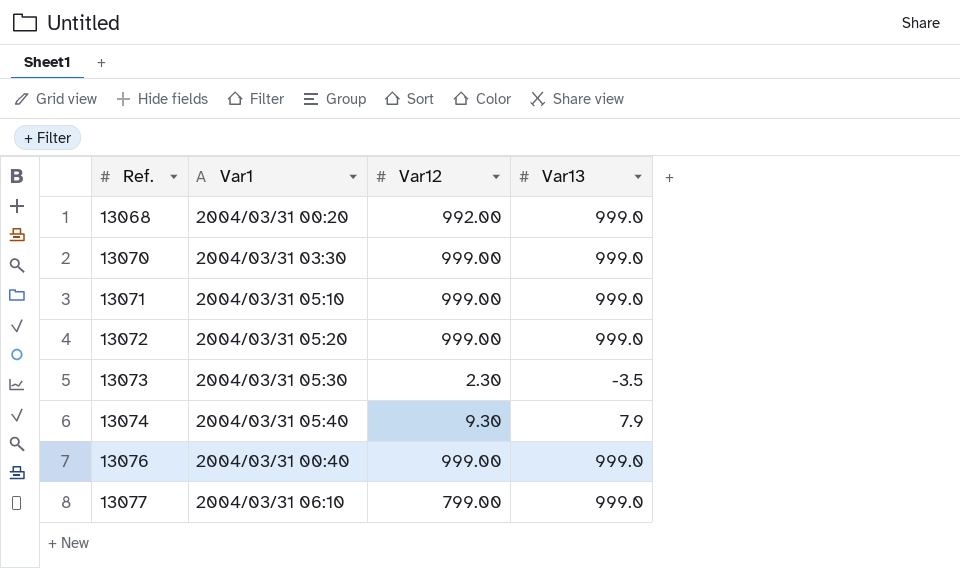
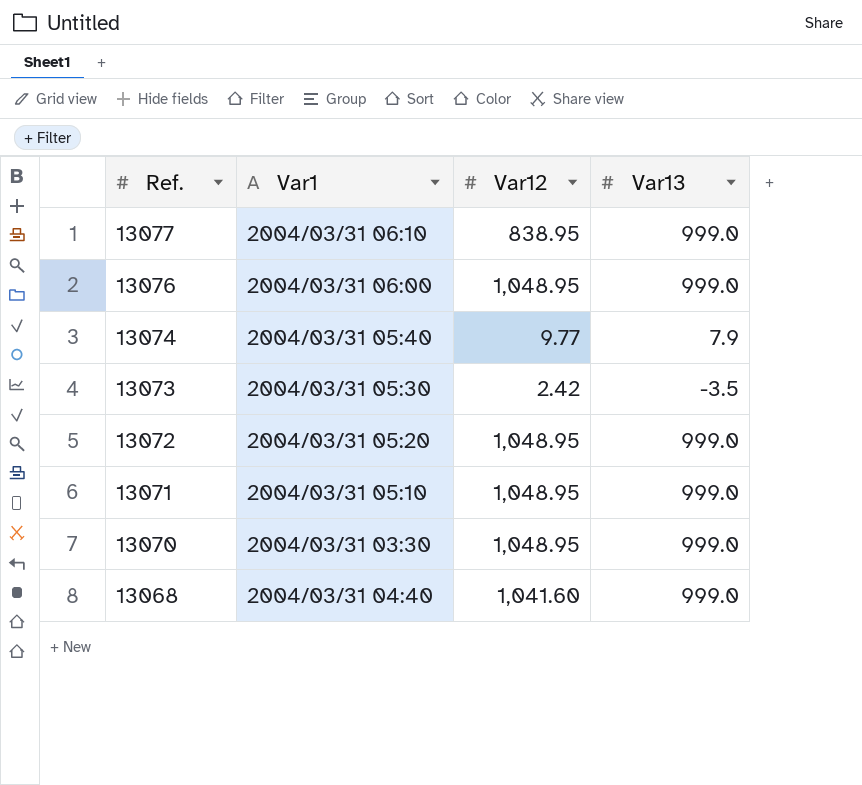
row order: Ref. ascending -> Ref. descending
13077 | Var12: 799.00 -> 838.95
13076 | Var1: 2004/03/31 00:40 -> 2004/03/31 06:00
13076 | Var12: 999.00 -> 1,048.95
13074 | Var12: 9.30 -> 9.77
13073 | Var12: 2.30 -> 2.42
13072 | Var12: 999.00 -> 1,048.95
13071 | Var12: 999.00 -> 1,048.95
13070 | Var12: 999.00 -> 1,048.95
13068 | Var1: 2004/03/31 00:20 -> 2004/03/31 04:40
13068 | Var12: 992.00 -> 1,041.60

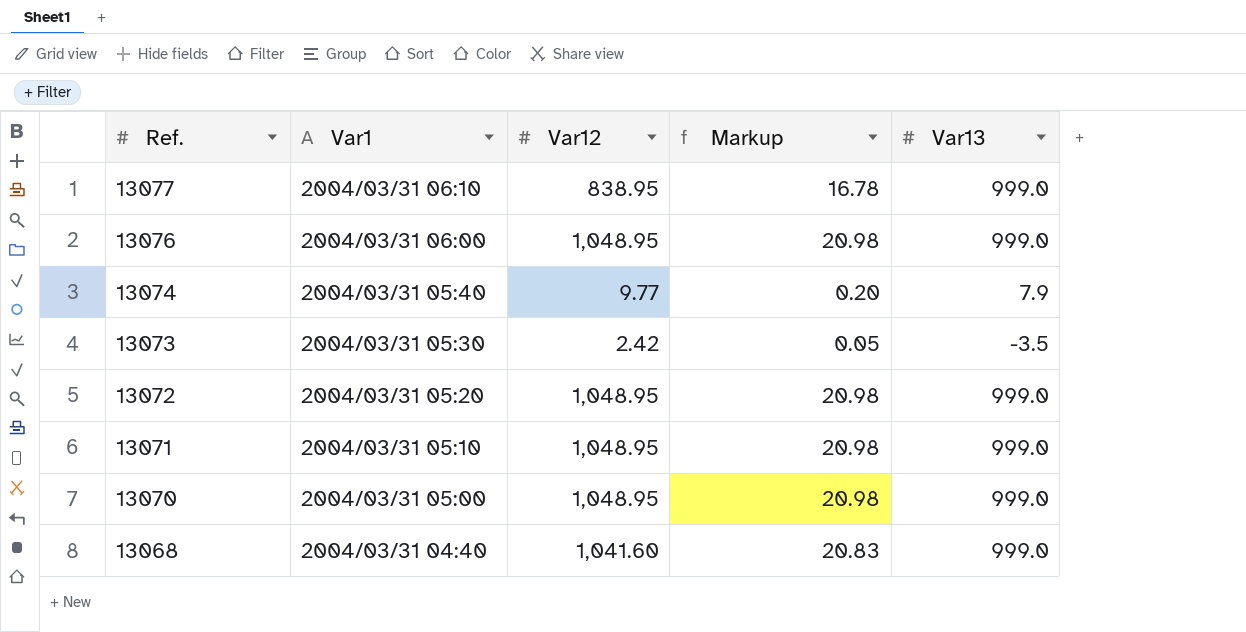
column Markup | formula: none -> [Var12] * 0.02
13070 | Var1: 2004/03/31 03:30 -> 2004/03/31 05:00

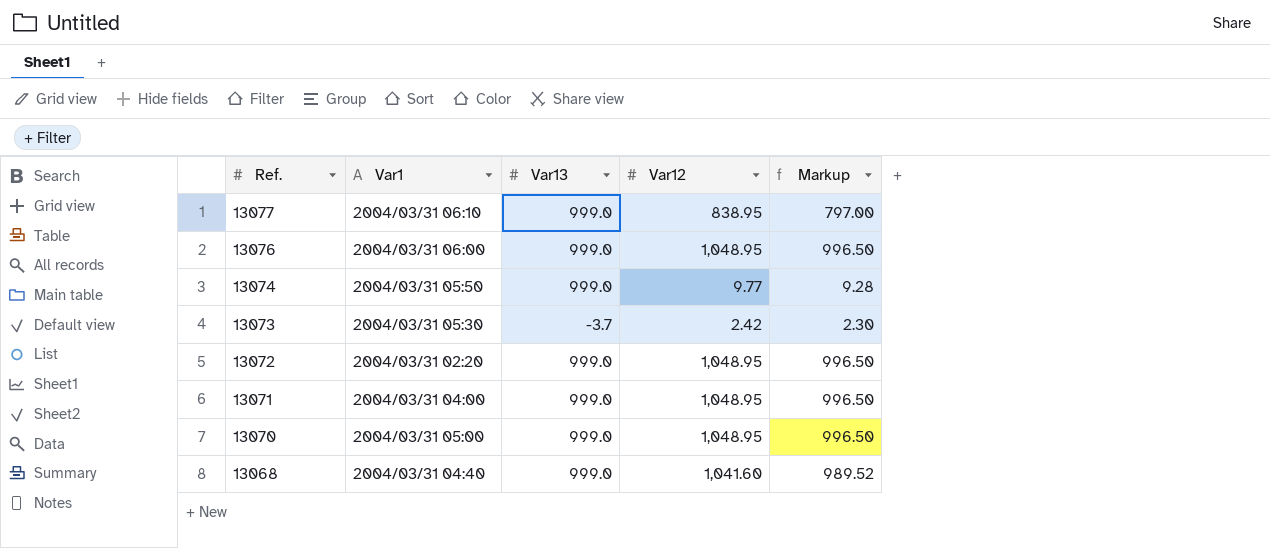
column Var13 | position: 5 -> 3
column Markup | formula: [Var12] * 0.02 -> [Var12] * 0.95
13074 | Var1: 2004/03/31 05:40 -> 2004/03/31 05:50
13074 | Var13: 7.9 -> 999.0
13073 | Var13: -3.5 -> -3.7
13072 | Var1: 2004/03/31 05:20 -> 2004/03/31 02:20
13071 | Var1: 2004/03/31 05:10 -> 2004/03/31 04:00

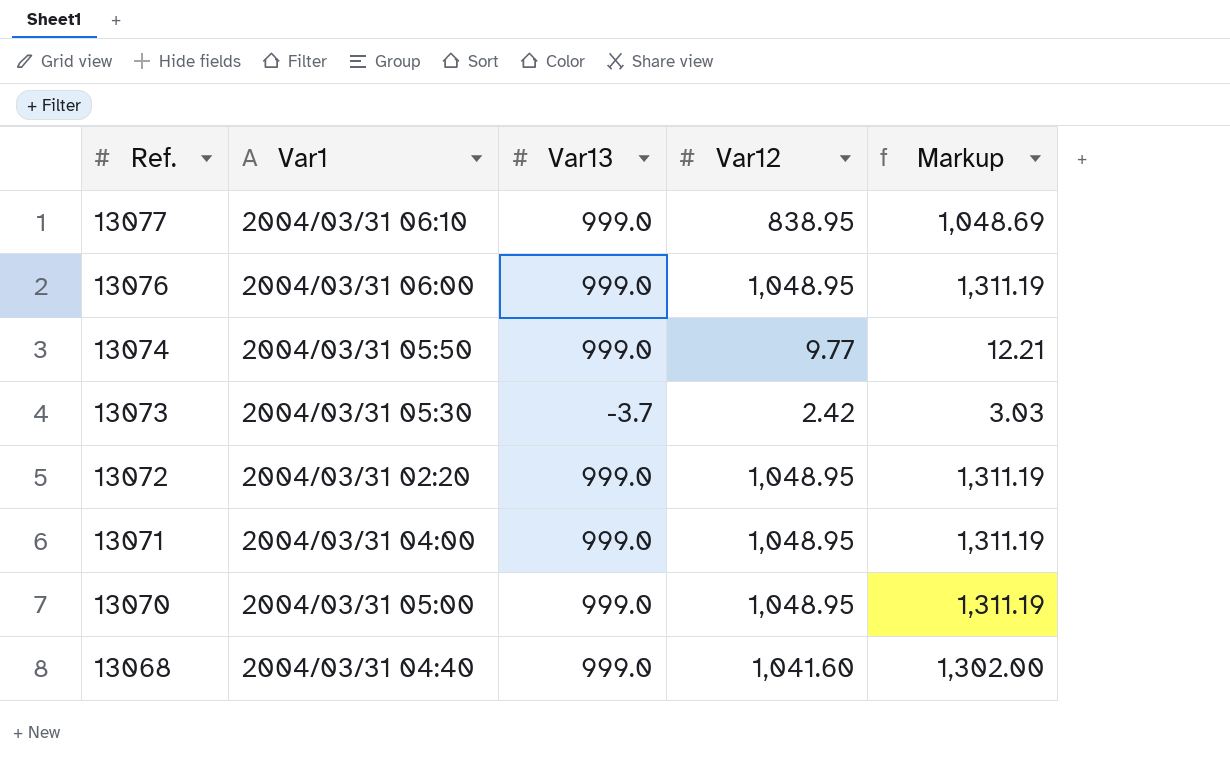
column Markup | formula: [Var12] * 0.95 -> [Var12] * 1.25

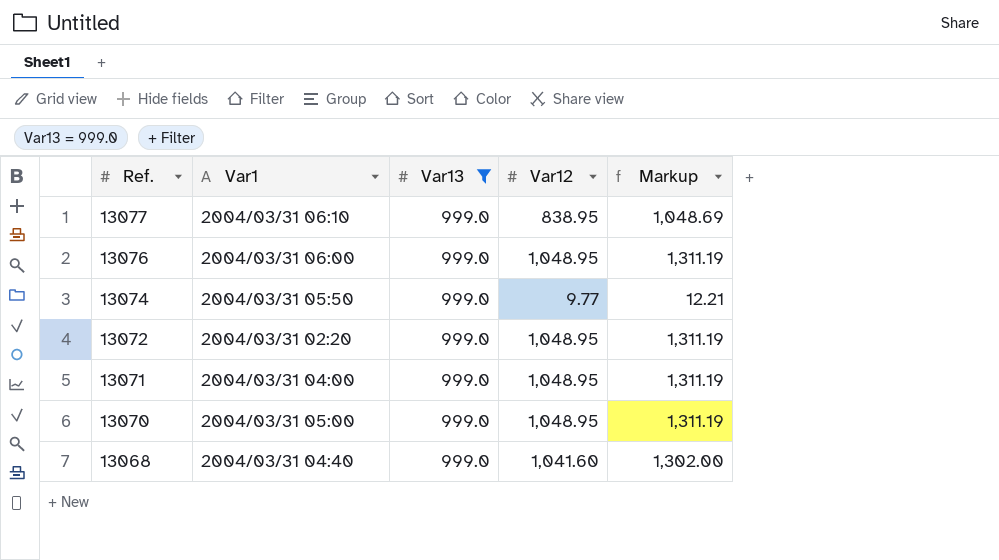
filter: none -> Var13 = 999.0

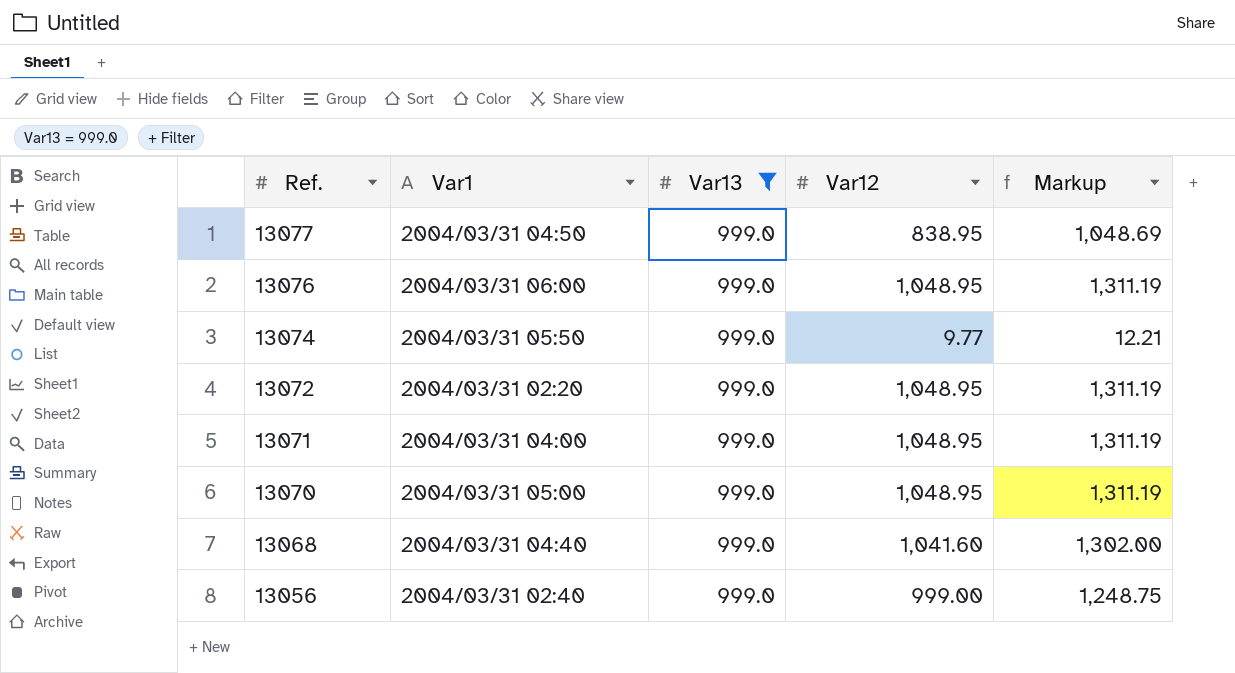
13077 | Var1: 2004/03/31 06:10 -> 2004/03/31 04:50
row 13056: none -> 2004/03/31 02:40 | 999.0 | 999.00 | 1,248.75

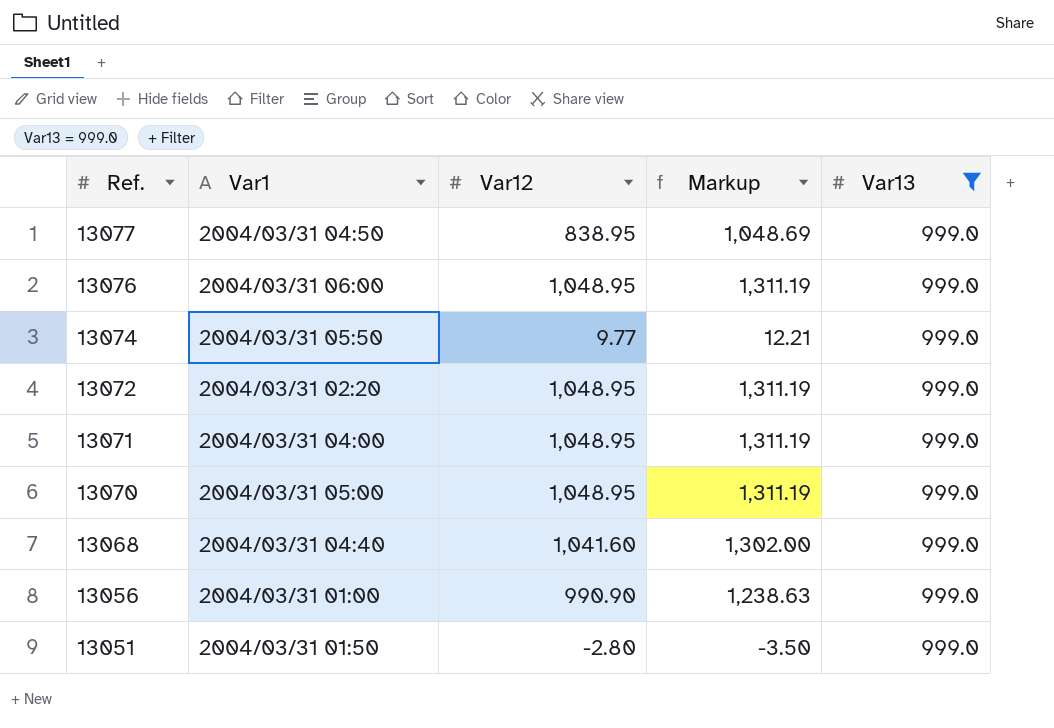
column Var13 | position: 3 -> 5
13056 | Var1: 2004/03/31 02:40 -> 2004/03/31 01:00
13056 | Var12: 999.00 -> 990.90
13056 | Markup: 1,248.75 -> 1,238.63
row 13051: none -> 2004/03/31 01:50 | -2.80 | -3.50 | 999.0

